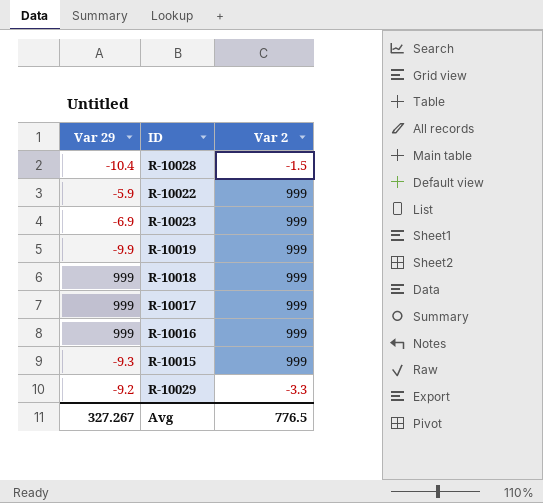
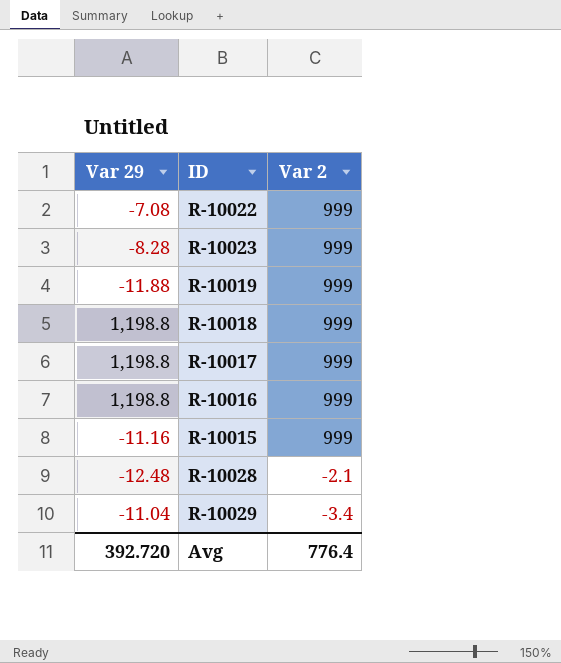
row order: none -> Var 2 descending
R-10022 | Var 29: -5.9 -> -7.08
R-10023 | Var 29: -6.9 -> -8.28
R-10019 | Var 29: -9.9 -> -11.88
R-10018 | Var 29: 999 -> 1,198.8
R-10017 | Var 29: 999 -> 1,198.8
R-10016 | Var 29: 999 -> 1,198.8
R-10015 | Var 29: -9.3 -> -11.16
R-10028 | Var 29: -10.4 -> -12.48
R-10028 | Var 2: -1.5 -> -2.1
R-10029 | Var 29: -9.2 -> -11.04
R-10029 | Var 2: -3.3 -> -3.4
Avg | Var 29: 327.267 -> 392.720
Avg | Var 2: 776.5 -> 776.4

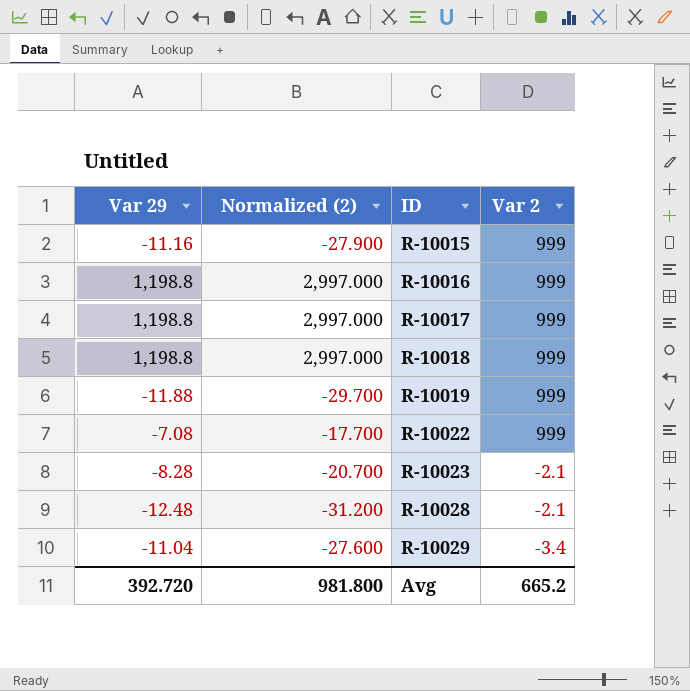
row order: Var 2 descending -> ID ascending
column Normalized (2) | formula: none -> [Var 29] * 2.5
R-10023 | Var 2: 999 -> -2.1
Avg | Var 2: 776.4 -> 665.2

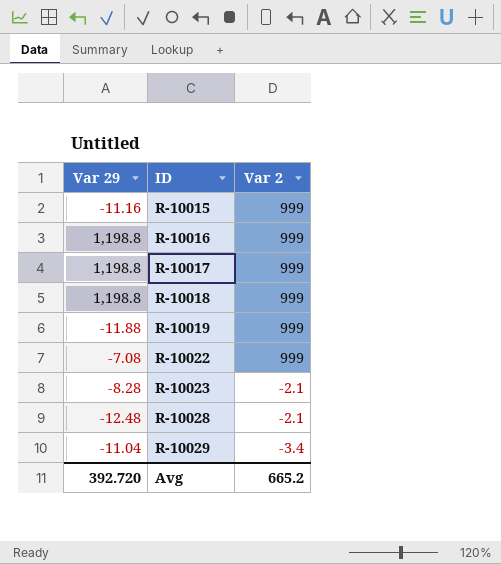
column Normalized (2) | formula: [Var 29] * 2.5 -> none

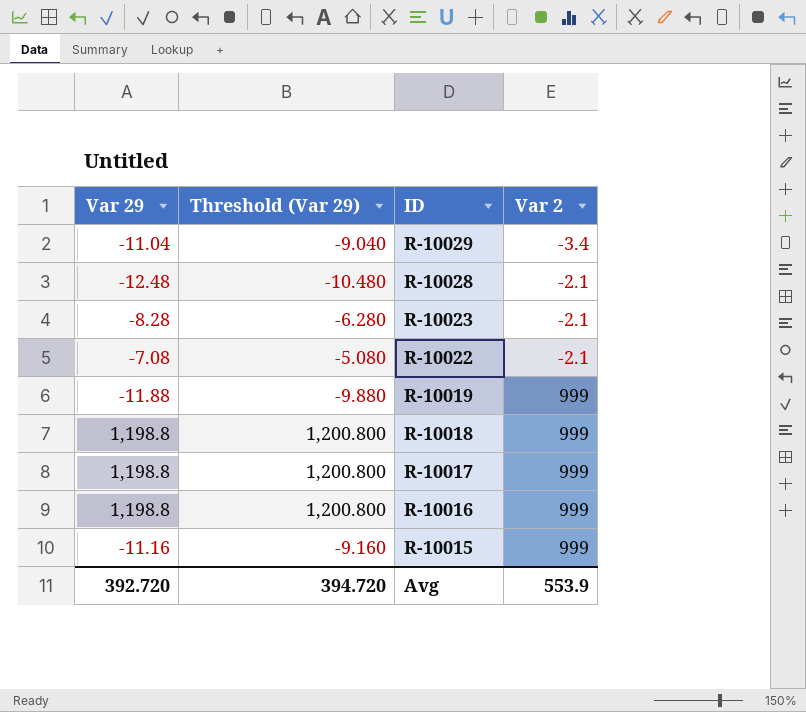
row order: ID ascending -> ID descending
column Threshold (Var 29) | formula: none -> [Var 29] + 2
R-10022 | Var 2: 999 -> -2.1
Avg | Var 2: 665.2 -> 553.9

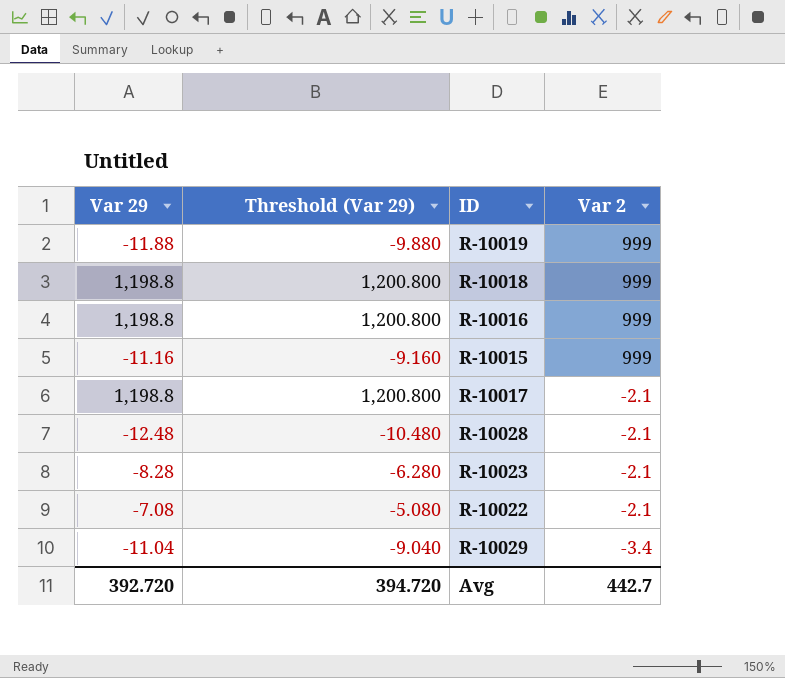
row order: ID descending -> Var 2 descending
R-10017 | Var 2: 999 -> -2.1
Avg | Var 2: 553.9 -> 442.7

